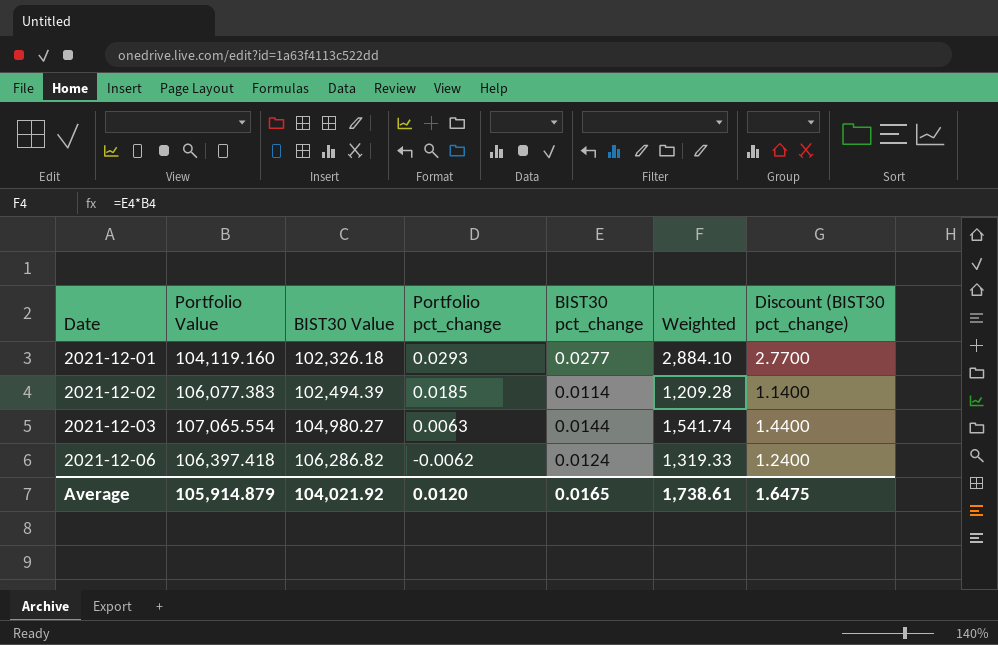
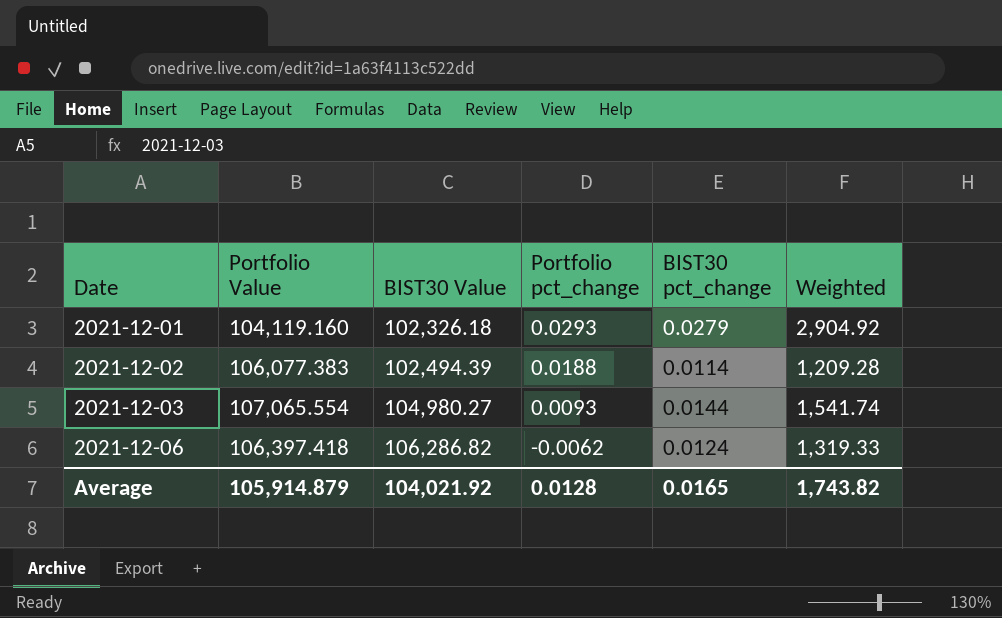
column Discount (BIST30 pct_change) | formula: [BIST30 pct_change] * 100 -> none
2021-12-01 | BIST30 pct_change: 0.0277 -> 0.0279
2021-12-01 | Weighted: 2,884.10 -> 2,904.92
2021-12-02 | Portfolio pct_change: 0.0185 -> 0.0188
2021-12-03 | Portfolio pct_change: 0.0063 -> 0.0093
Average | Portfolio pct_change: 0.0120 -> 0.0128
Average | Weighted: 1,738.61 -> 1,743.82

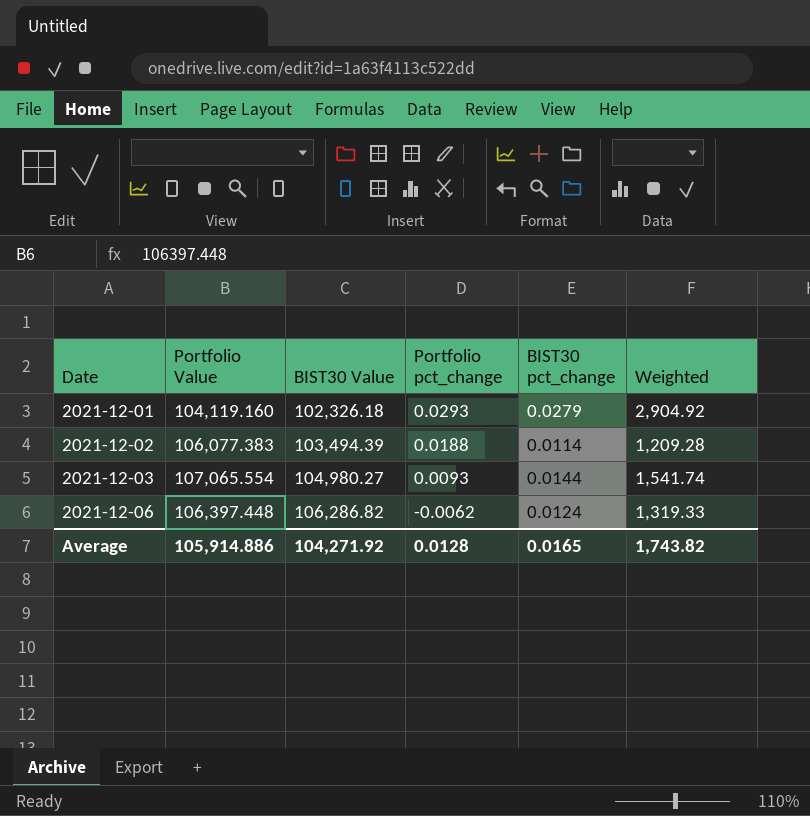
2021-12-02 | BIST30 Value: 102,494.39 -> 103,494.39
2021-12-06 | Portfolio Value: 106,397.418 -> 106,397.448
Average | Portfolio Value: 105,914.879 -> 105,914.886
Average | BIST30 Value: 104,021.92 -> 104,271.92

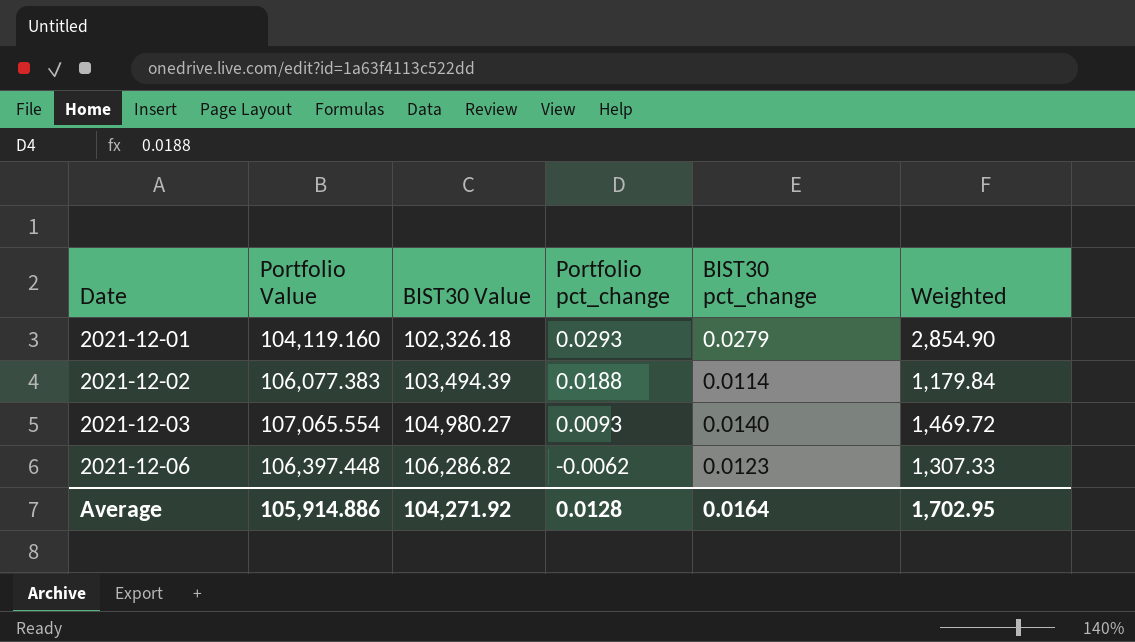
column Weighted | formula: [Portfolio Value] * [BIST30 pct_change] -> [BIST30 Value] * [BIST30 pct_change]
2021-12-03 | BIST30 pct_change: 0.0144 -> 0.0140
2021-12-06 | BIST30 pct_change: 0.0124 -> 0.0123
Average | BIST30 pct_change: 0.0165 -> 0.0164
Average | Weighted: 1,743.82 -> 1,702.95

